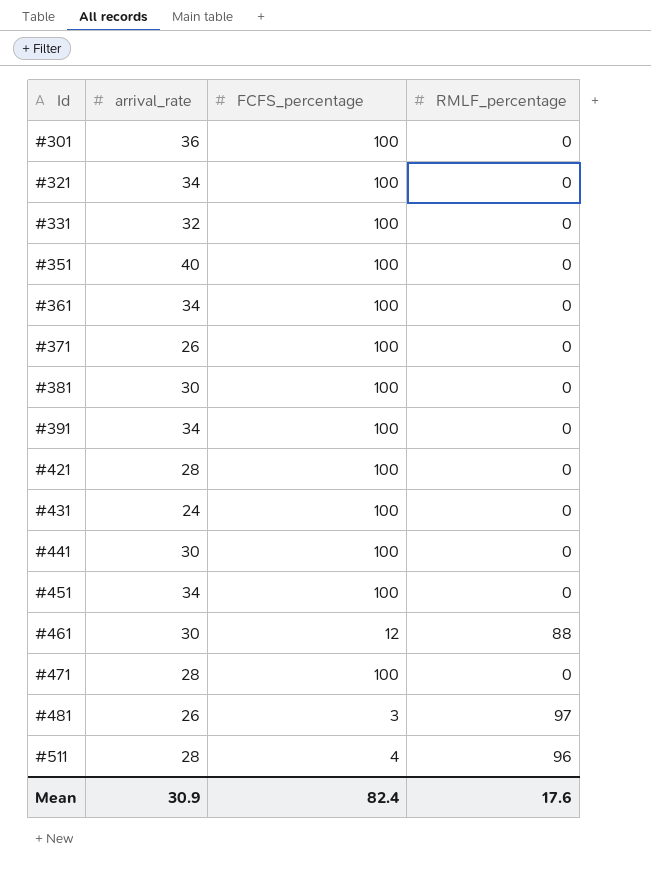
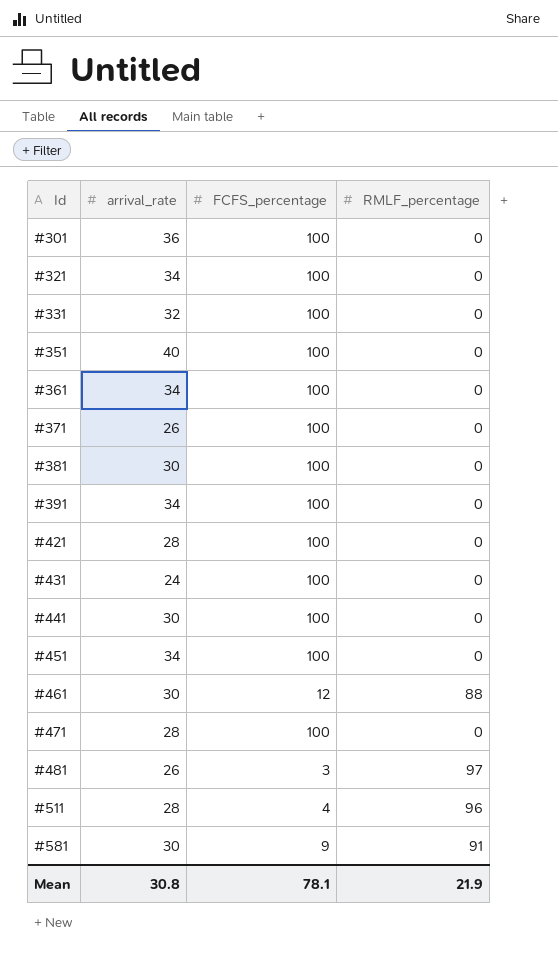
row #581: none -> 30 | 9 | 91
Mean | arrival_rate: 30.9 -> 30.8
Mean | FCFS_percentage: 82.4 -> 78.1
Mean | RMLF_percentage: 17.6 -> 21.9

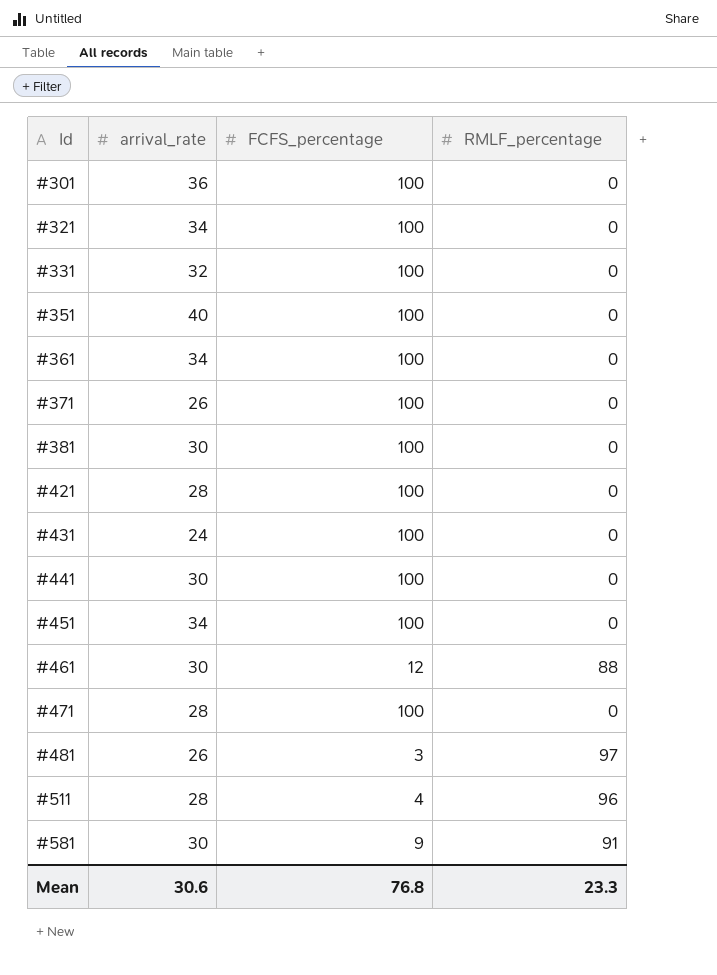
row #391: 34 | 100 | 0 -> none
Mean | arrival_rate: 30.8 -> 30.6
Mean | FCFS_percentage: 78.1 -> 76.8
Mean | RMLF_percentage: 21.9 -> 23.3

